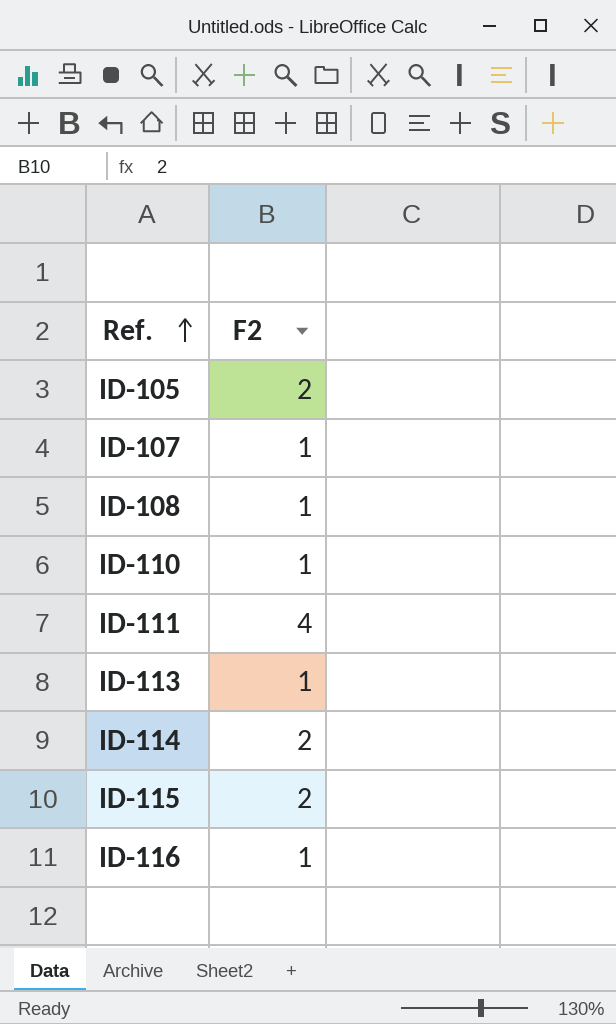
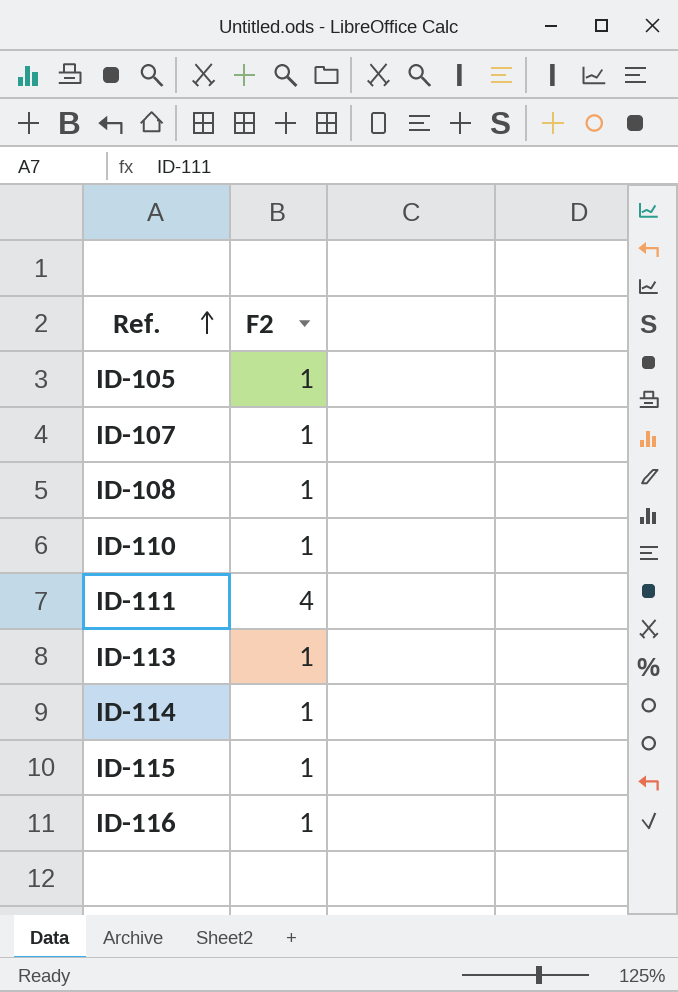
ID-105 | F2: 2 -> 1
ID-114 | F2: 2 -> 1
ID-115 | F2: 2 -> 1

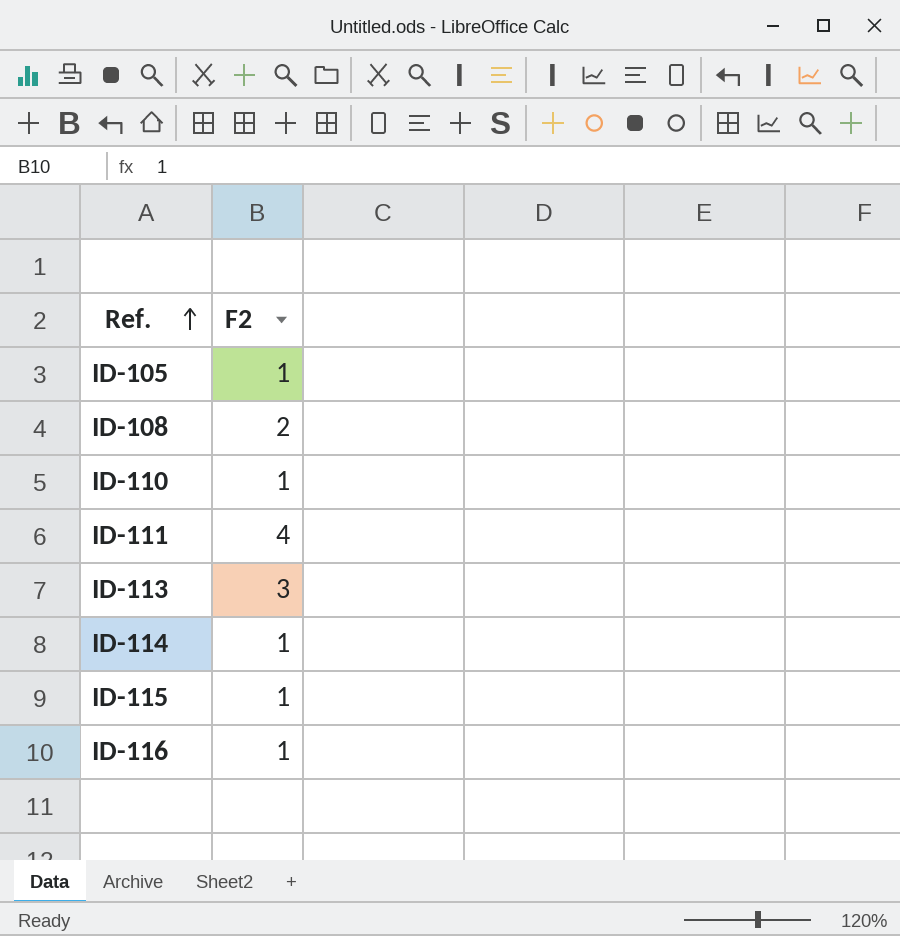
row ID-107: 1 -> none
ID-108 | F2: 1 -> 2
ID-113 | F2: 1 -> 3

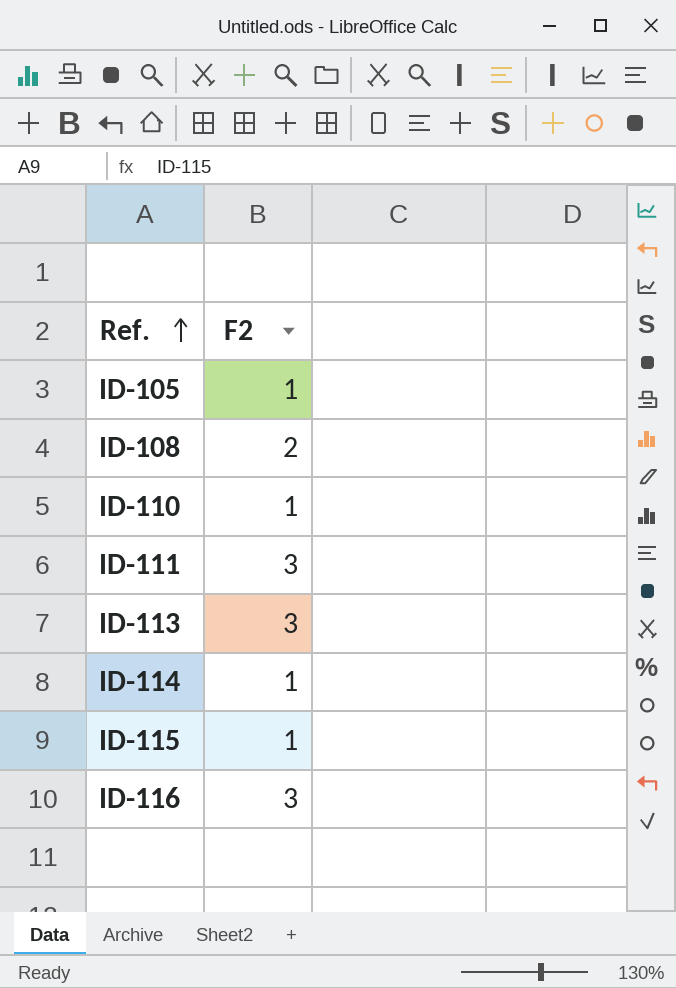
ID-111 | F2: 4 -> 3
ID-116 | F2: 1 -> 3

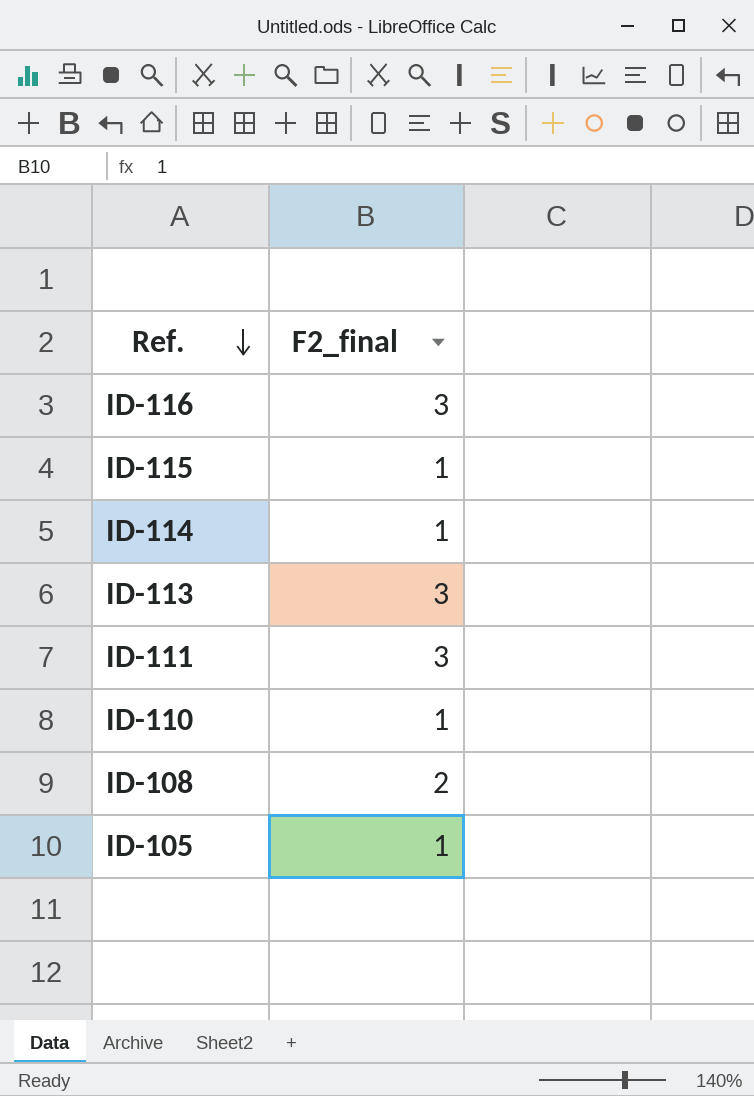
row order: Ref. ascending -> Ref. descending
column name: F2 -> F2_final

